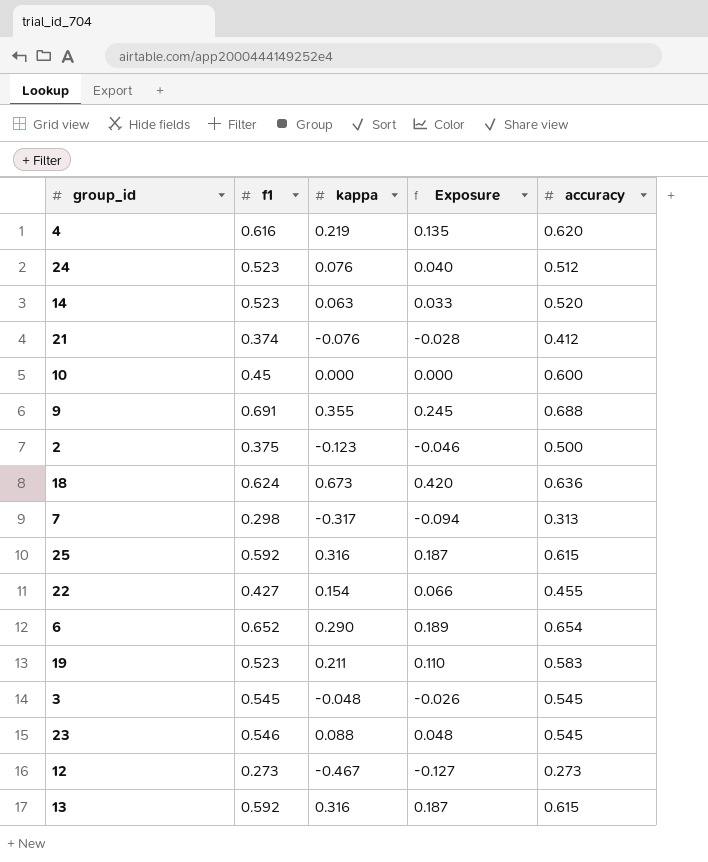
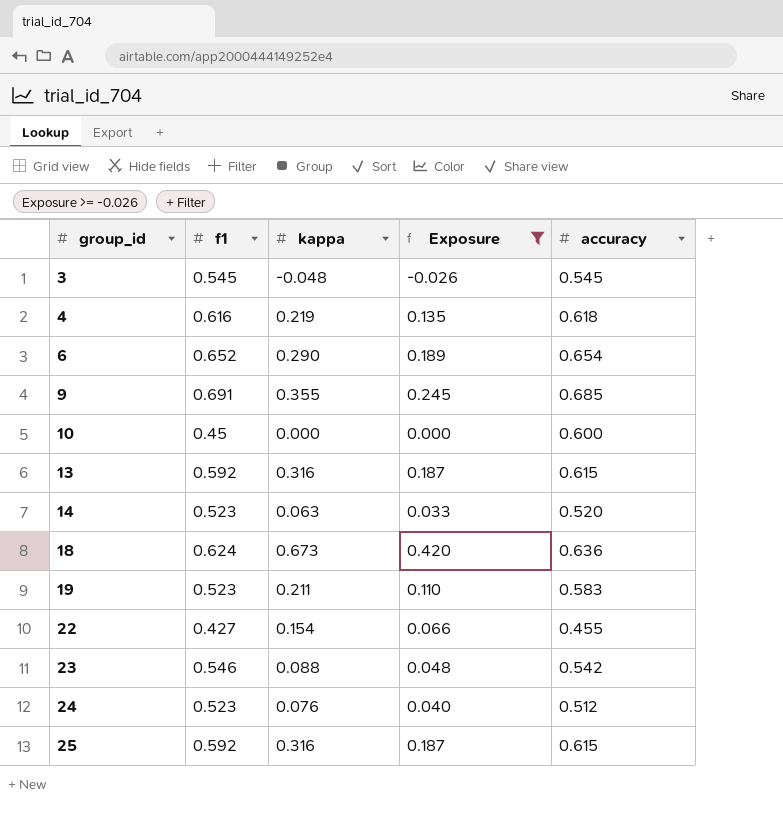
filter: none -> Exposure >= -0.026
row order: none -> group_id ascending
4 | accuracy: 0.620 -> 0.618
9 | accuracy: 0.688 -> 0.685
23 | accuracy: 0.545 -> 0.542

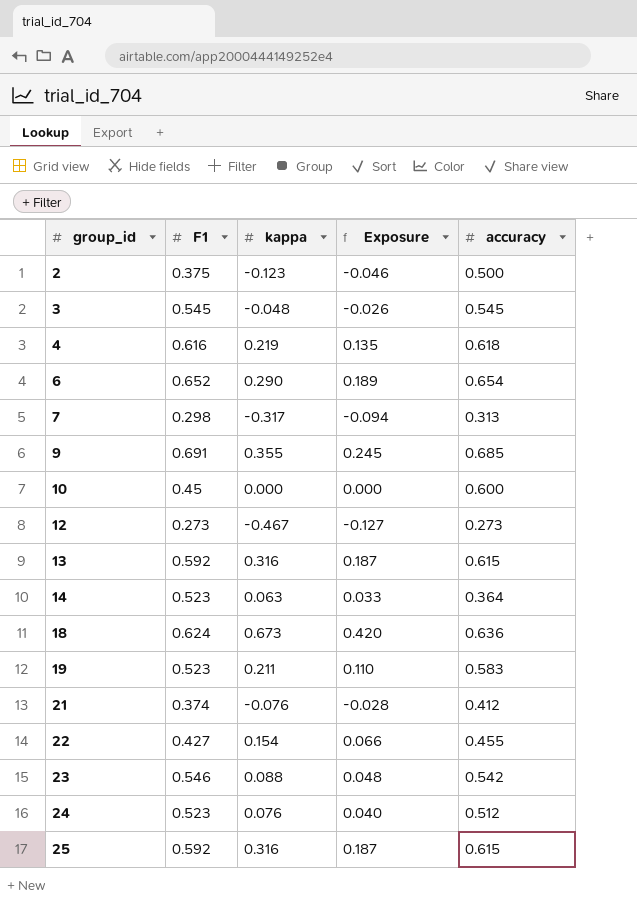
filter: Exposure >= -0.026 -> none
column name: f1 -> F1
14 | accuracy: 0.520 -> 0.364

